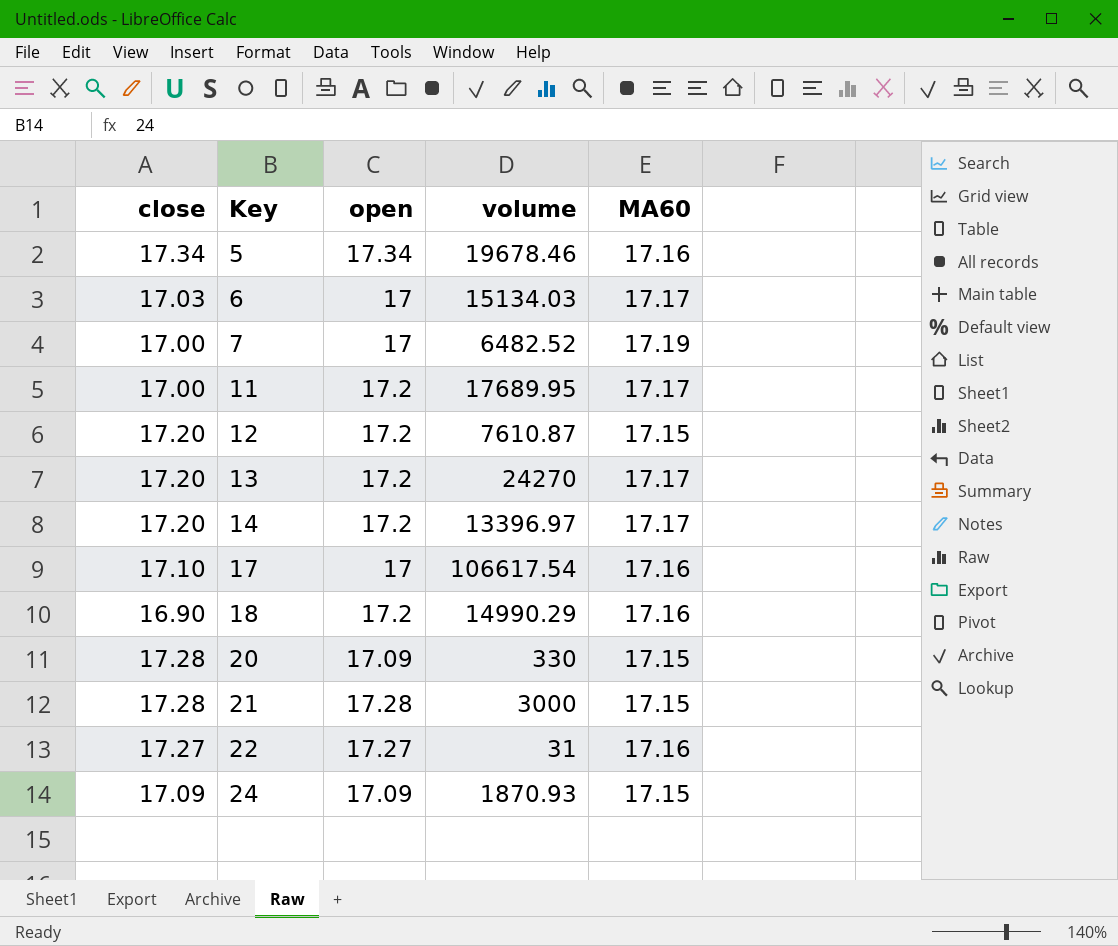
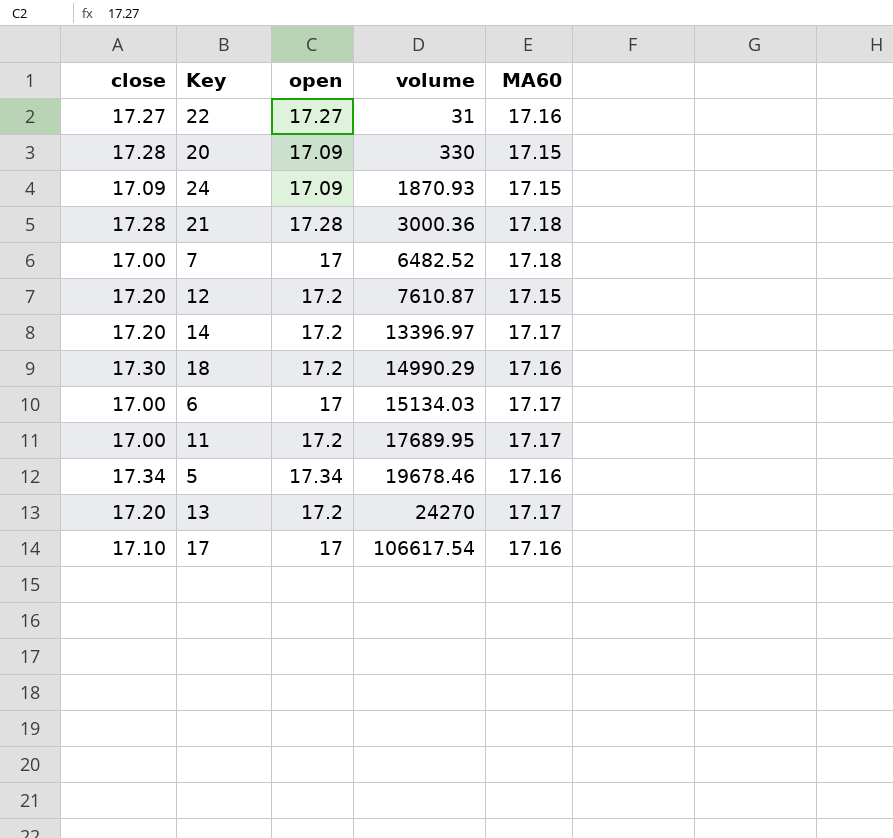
row order: Key ascending -> volume ascending
21 | volume: 3000 -> 3000.36
21 | MA60: 17.15 -> 17.18
7 | MA60: 17.19 -> 17.18
18 | close: 16.90 -> 17.30
6 | close: 17.03 -> 17.00

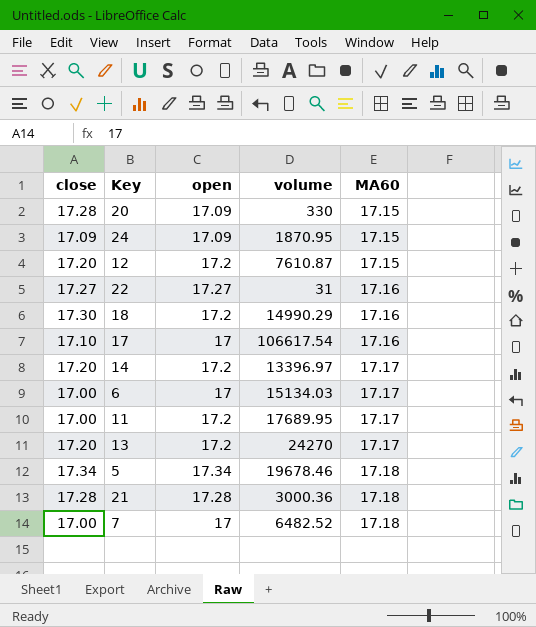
row order: volume ascending -> MA60 ascending
24 | volume: 1870.93 -> 1870.95
5 | MA60: 17.16 -> 17.18

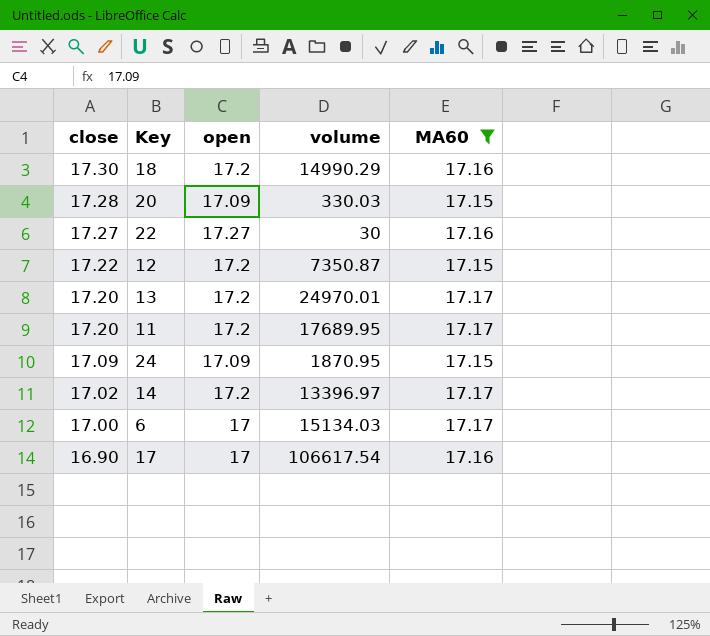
filter: none -> MA60 != 17.18
row order: MA60 ascending -> close descending
20 | volume: 330 -> 330.03
22 | volume: 31 -> 30
12 | close: 17.20 -> 17.22
12 | volume: 7610.87 -> 7350.87
13 | volume: 24270 -> 24970.01
11 | close: 17.00 -> 17.20
14 | close: 17.20 -> 17.02
17 | close: 17.10 -> 16.90

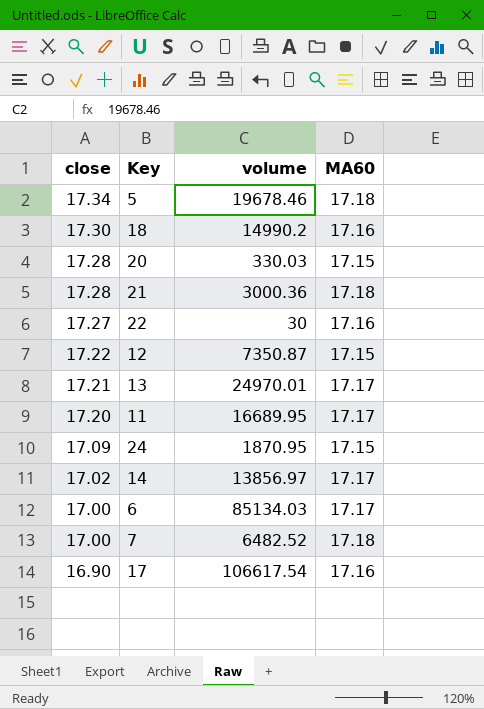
filter: MA60 != 17.18 -> none
column open | position: 3 -> none
18 | volume: 14990.29 -> 14990.2
13 | close: 17.20 -> 17.21
11 | volume: 17689.95 -> 16689.95
14 | volume: 13396.97 -> 13856.97
6 | volume: 15134.03 -> 85134.03

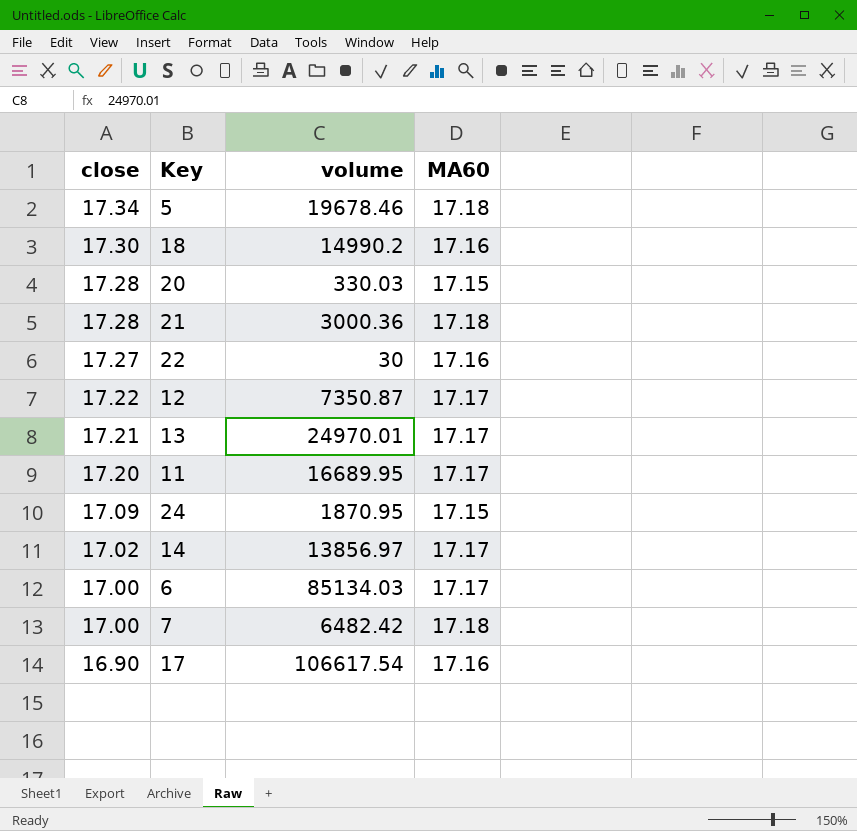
12 | MA60: 17.15 -> 17.17
7 | volume: 6482.52 -> 6482.42

